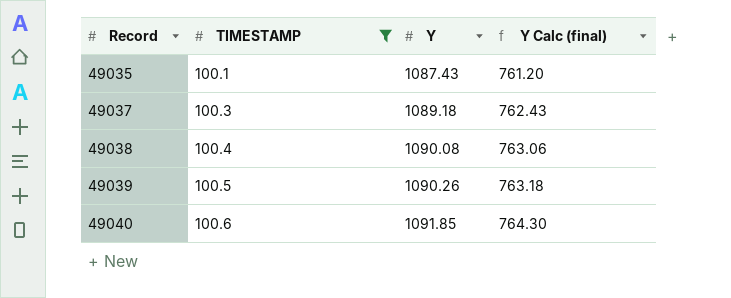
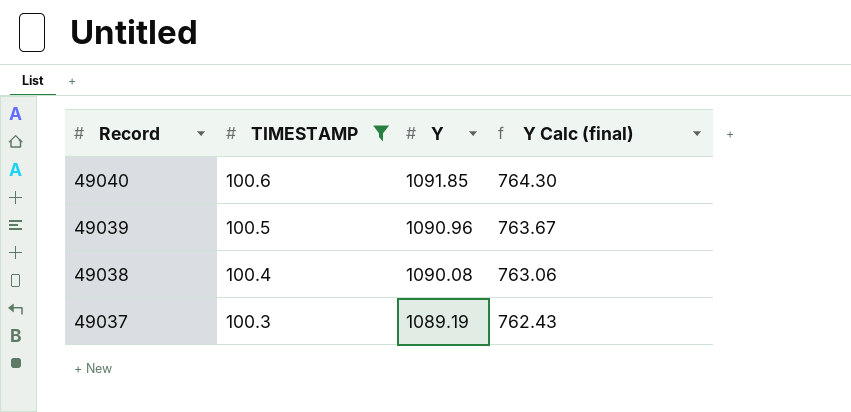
row order: Record ascending -> Record descending
row 49035: 100.1 | 1087.43 | 761.20 -> none
49039 | Y: 1090.26 -> 1090.96
49039 | Y Calc (final): 763.18 -> 763.67
49037 | Y: 1089.18 -> 1089.19

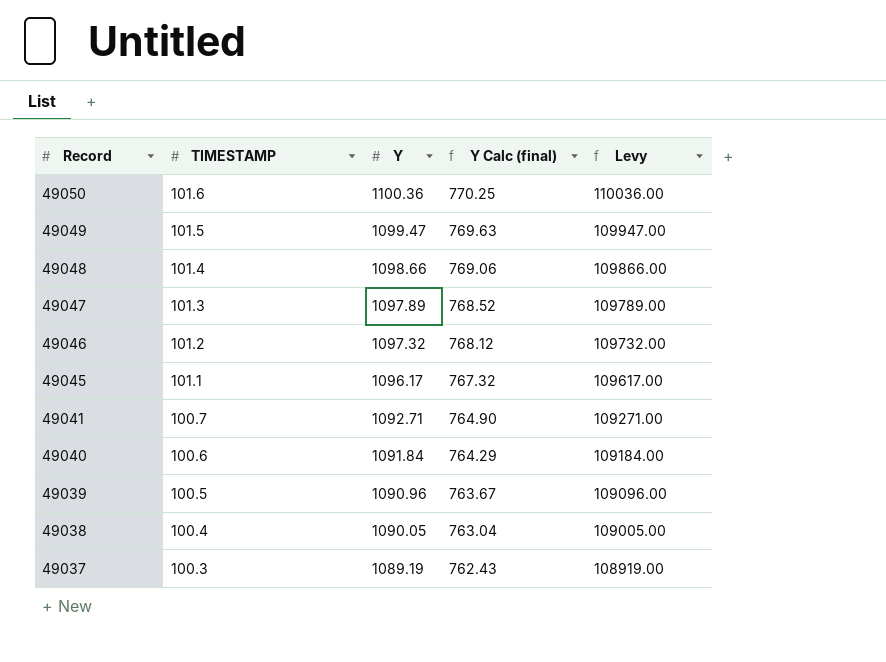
filter: TIMESTAMP <= 100.6 -> none
column Levy | formula: none -> [Y] * 100
49040 | Y: 1091.85 -> 1091.84
49040 | Y Calc (final): 764.30 -> 764.29
49038 | Y: 1090.08 -> 1090.05
49038 | Y Calc (final): 763.06 -> 763.04

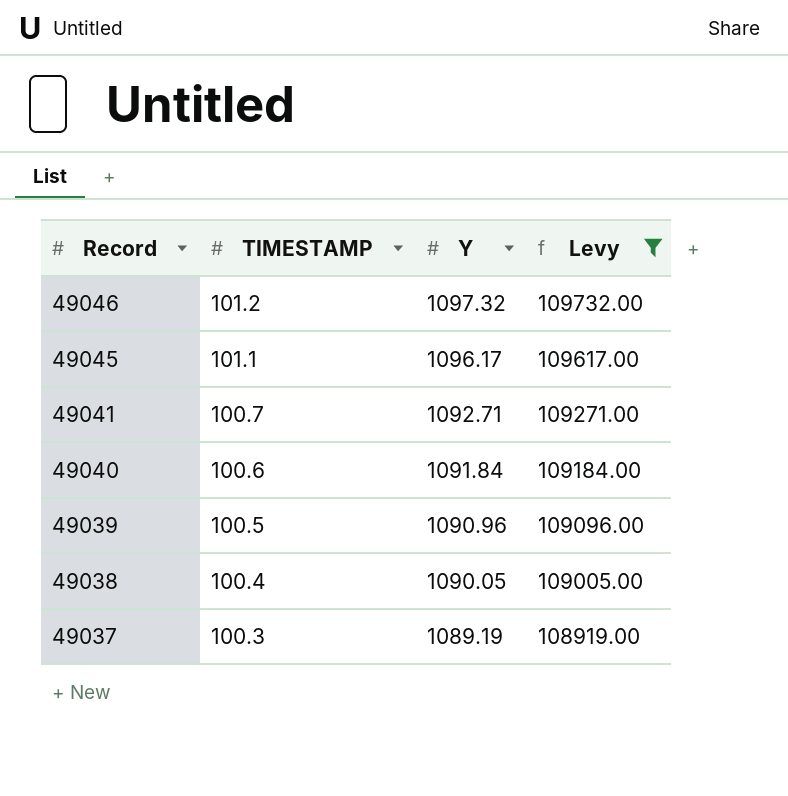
filter: none -> Levy <= 109732.00
column Y Calc (final) | formula: [Y] * 0.7 -> none

